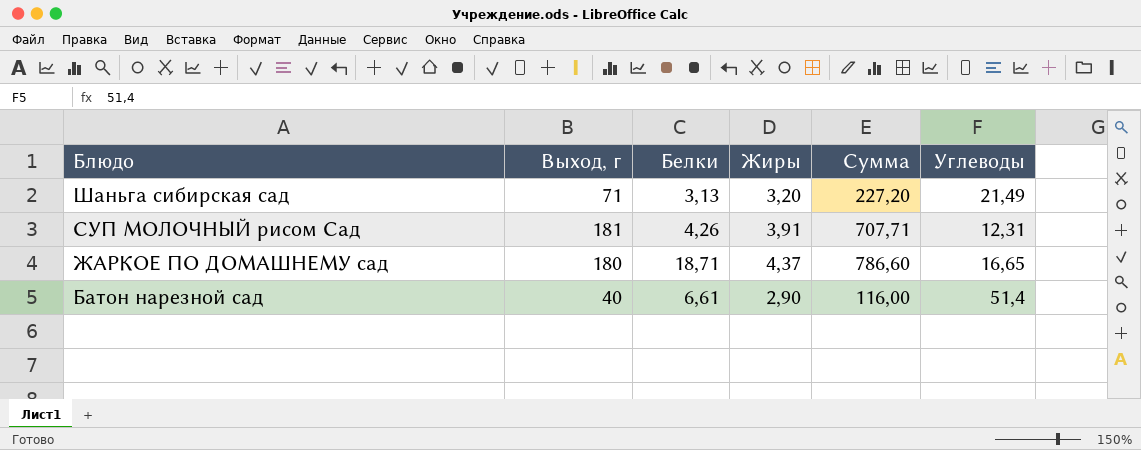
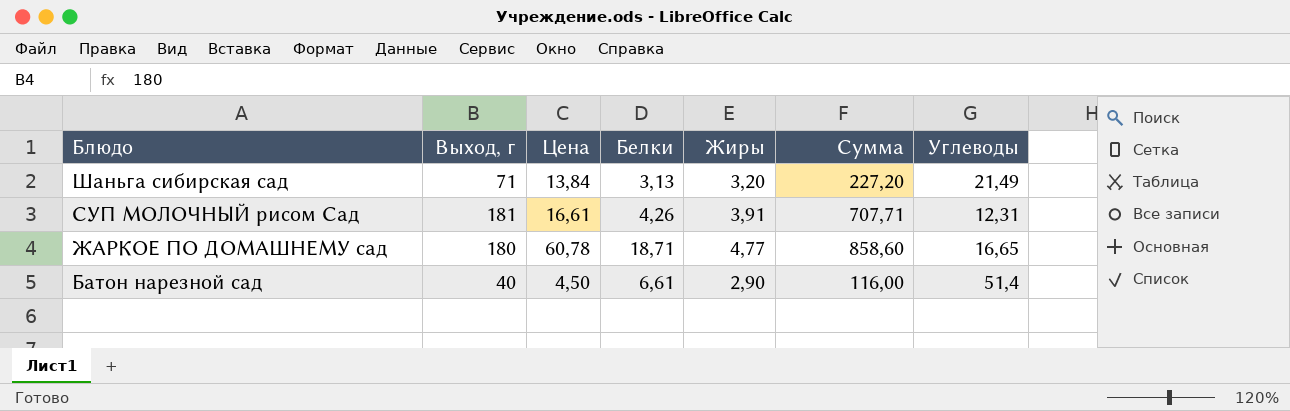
column Цена | position: none -> 3
ЖАРКОЕ ПО ДОМАШНЕМУ сад | Жиры: 4,37 -> 4,77
ЖАРКОЕ ПО ДОМАШНЕМУ сад | Сумма: 786,60 -> 858,60

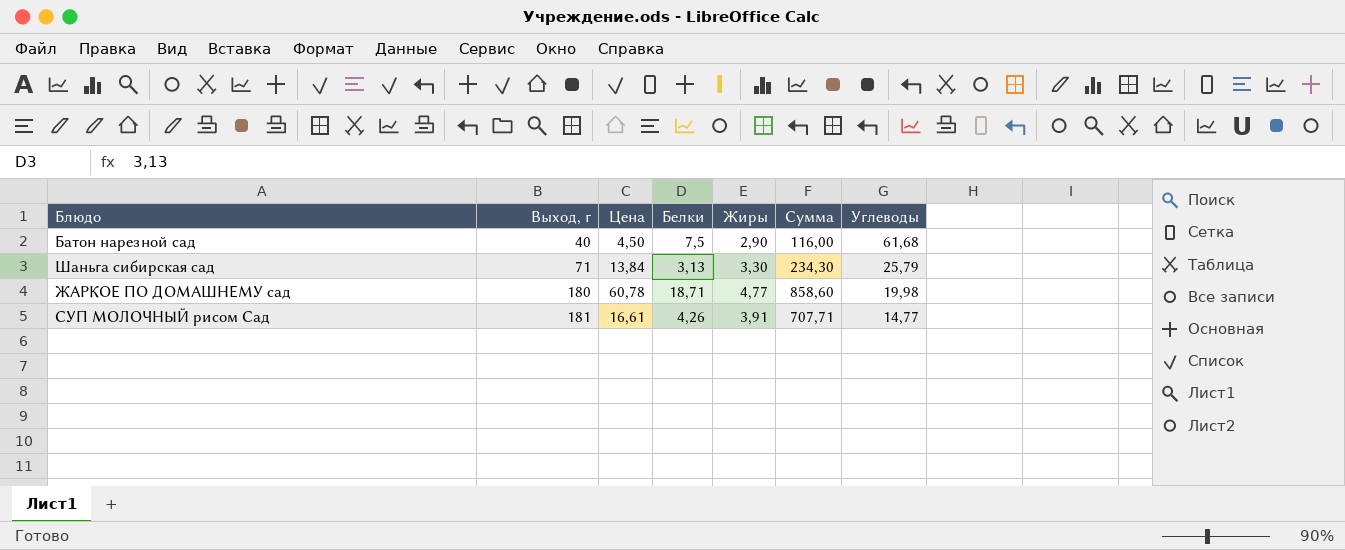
row order: Блюдо descending -> Выход, г ascending
Батон нарезной сад | Белки: 6,61 -> 7,5
Батон нарезной сад | Углеводы: 51,4 -> 61,68
Шаньга сибирская сад | Жиры: 3,20 -> 3,30
Шаньга сибирская сад | Сумма: 227,20 -> 234,30
Шаньга сибирская сад | Углеводы: 21,49 -> 25,79
ЖАРКОЕ ПО ДОМАШНЕМУ сад | Углеводы: 16,65 -> 19,98
СУП МОЛОЧНЫЙ рисом Сад | Углеводы: 12,31 -> 14,77

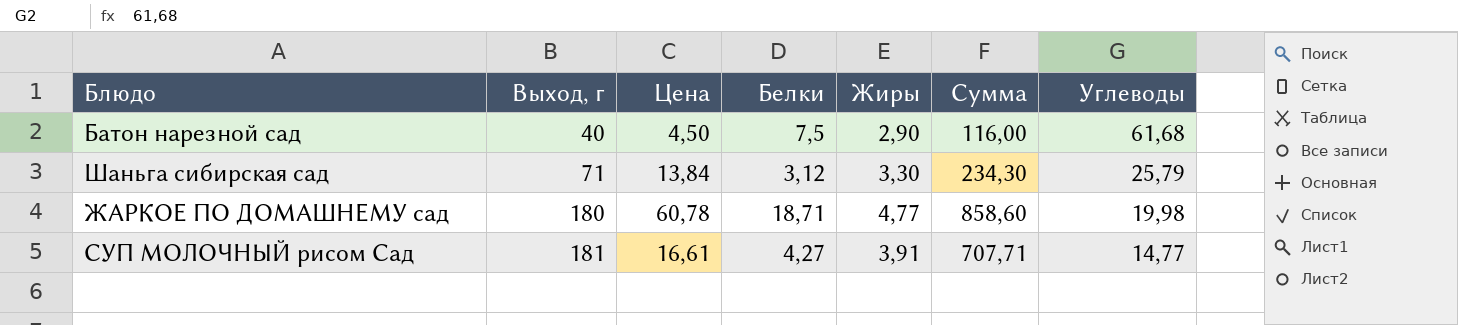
Шаньга сибирская сад | Белки: 3,13 -> 3,12
СУП МОЛОЧНЫЙ рисом Сад | Белки: 4,26 -> 4,27

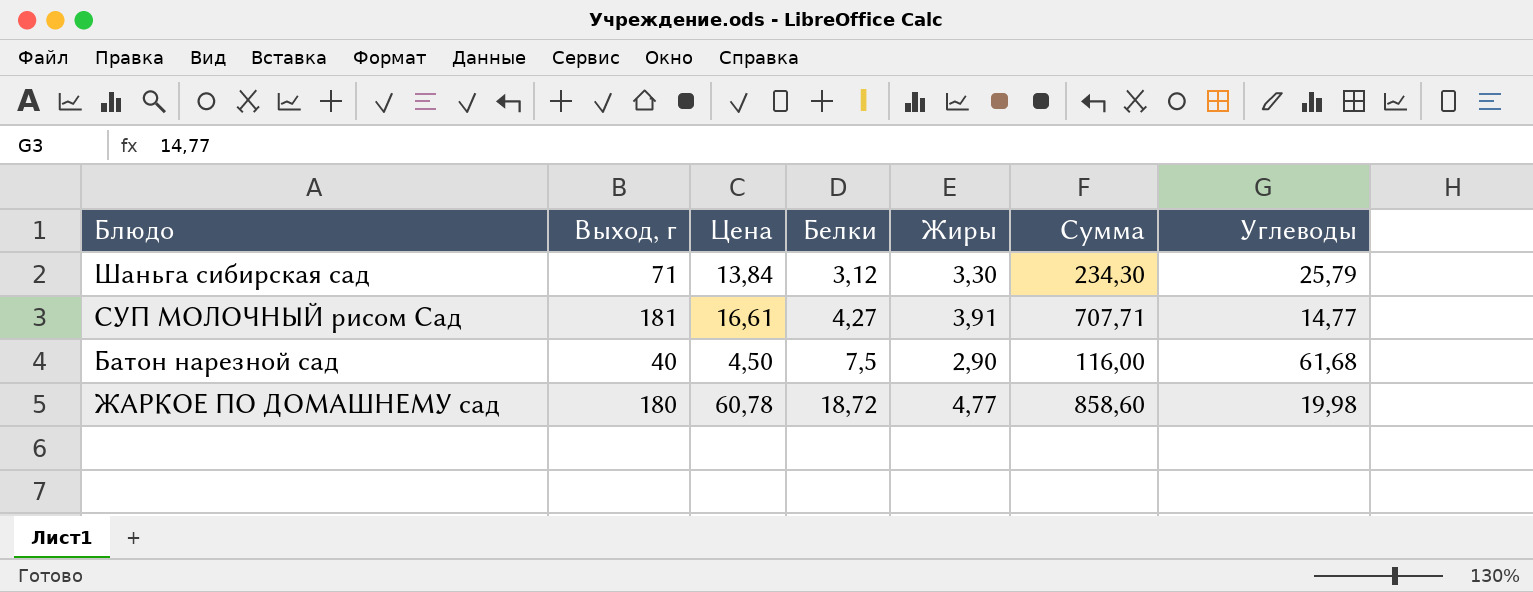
row order: Выход, г ascending -> Белки ascending
ЖАРКОЕ ПО ДОМАШНЕМУ сад | Белки: 18,71 -> 18,72

